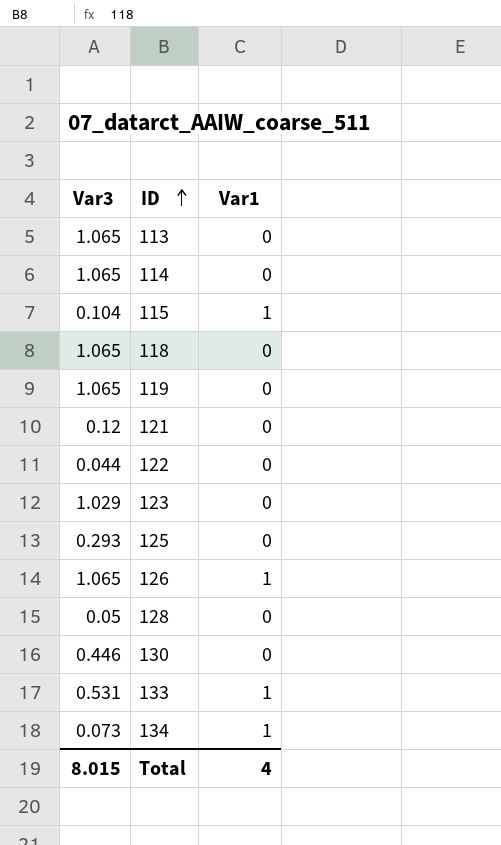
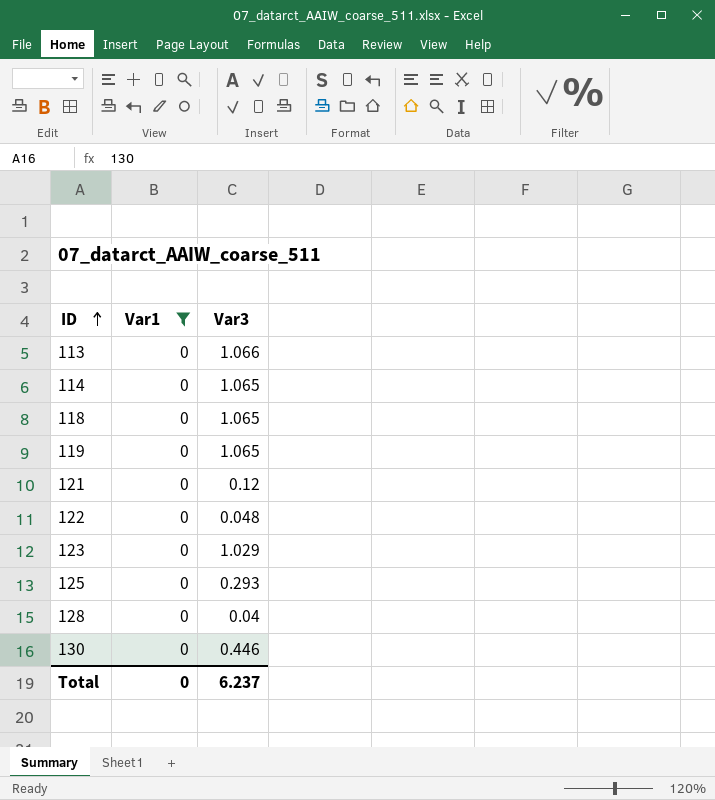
filter: none -> Var1 = 0
column Var3 | position: 1 -> 3
113 | Var3: 1.065 -> 1.066
122 | Var3: 0.044 -> 0.048
128 | Var3: 0.05 -> 0.04
Total | Var1: 4 -> 0
Total | Var3: 8.015 -> 6.237

